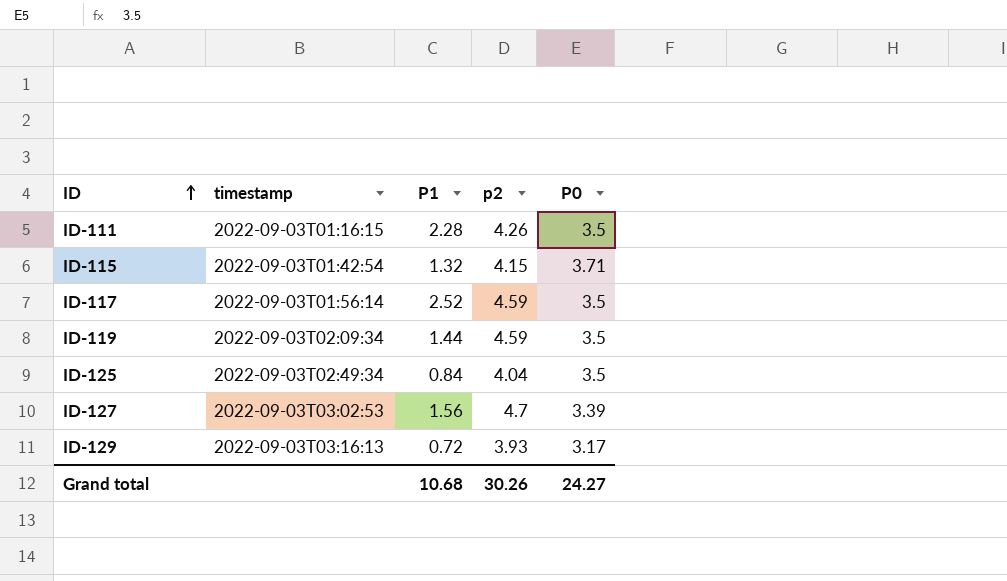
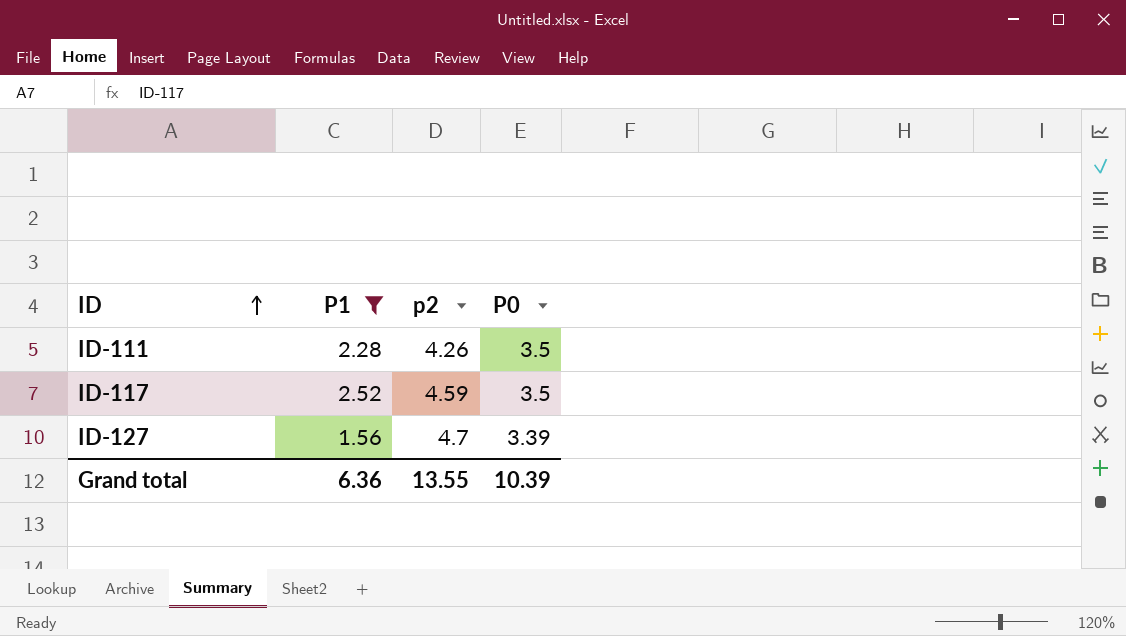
filter: none -> P1 >= 1.56
column timestamp | position: 2 -> none
Grand total | P1: 10.68 -> 6.36
Grand total | p2: 30.26 -> 13.55
Grand total | P0: 24.27 -> 10.39

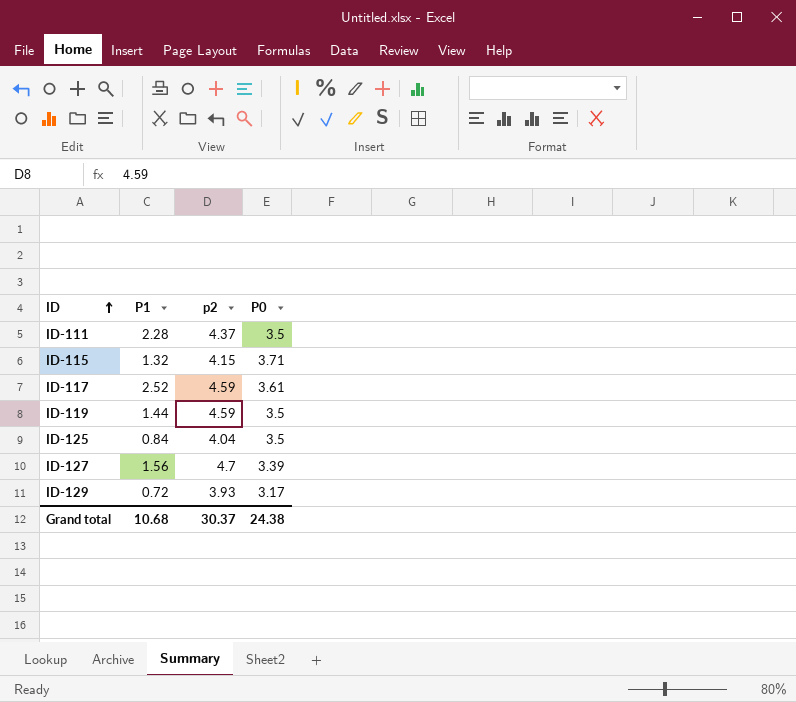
filter: P1 >= 1.56 -> none
ID-111 | p2: 4.26 -> 4.37
ID-117 | P0: 3.5 -> 3.61
Grand total | P1: 6.36 -> 10.68
Grand total | p2: 13.55 -> 30.37
Grand total | P0: 10.39 -> 24.38

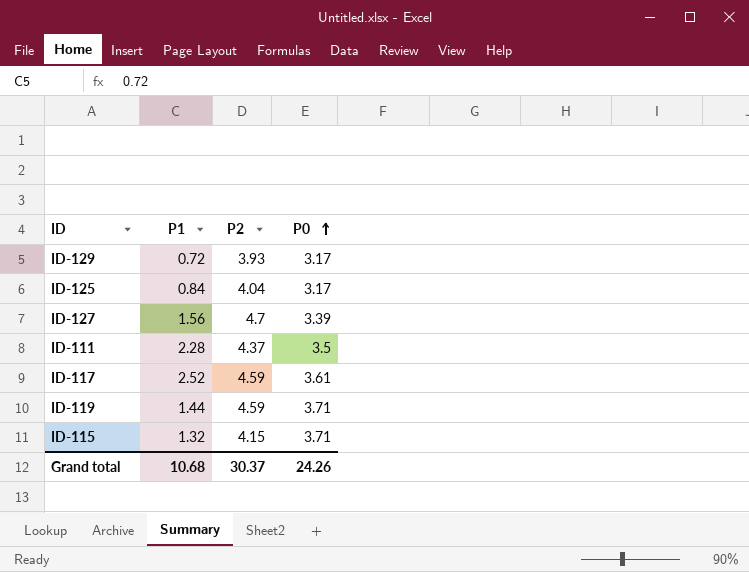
row order: ID ascending -> P0 ascending
column name: p2 -> P2
ID-125 | P0: 3.5 -> 3.17
ID-119 | P0: 3.5 -> 3.71
Grand total | P0: 24.38 -> 24.26

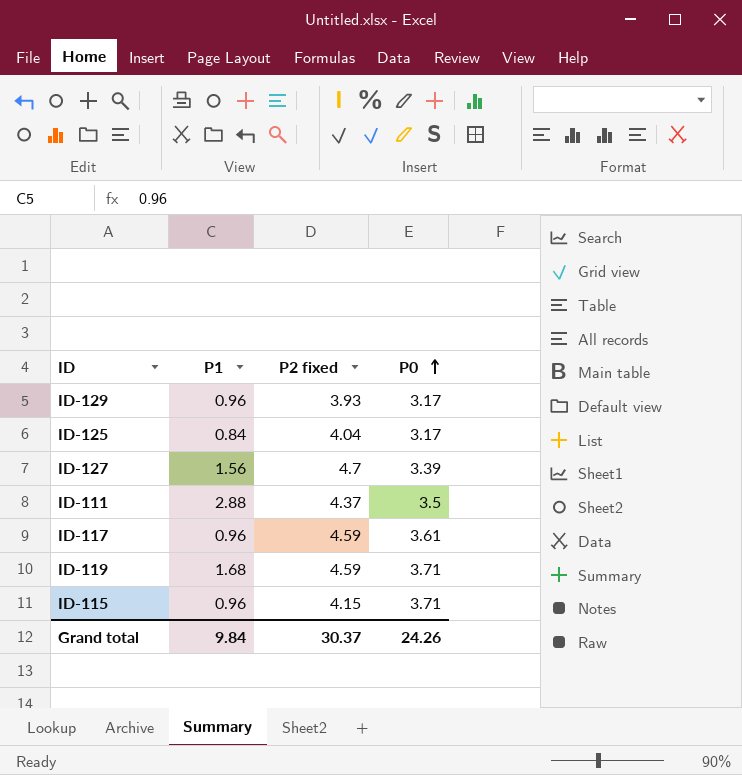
column name: P2 -> P2 fixed
ID-129 | P1: 0.72 -> 0.96
ID-111 | P1: 2.28 -> 2.88
ID-117 | P1: 2.52 -> 0.96
ID-119 | P1: 1.44 -> 1.68
ID-115 | P1: 1.32 -> 0.96
Grand total | P1: 10.68 -> 9.84

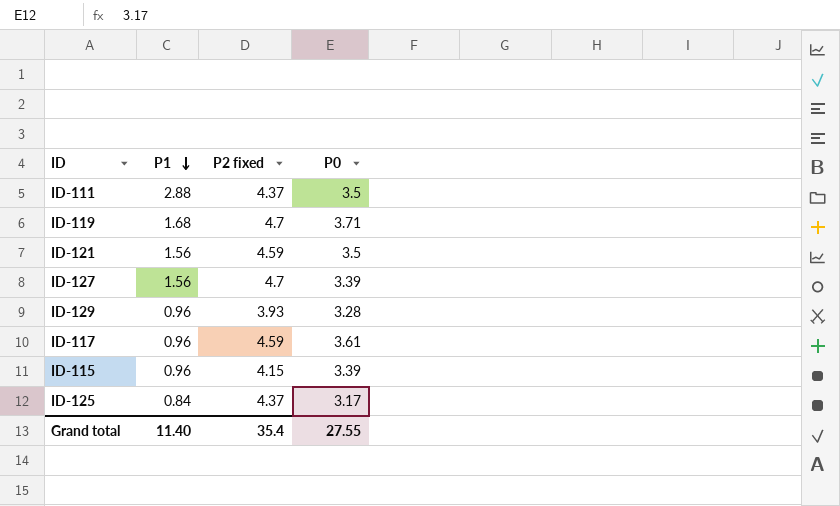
row order: P0 ascending -> P1 descending
ID-119 | P2 fixed: 4.59 -> 4.7
row ID-121: none -> 1.56 | 4.59 | 3.5
ID-129 | P0: 3.17 -> 3.28
ID-115 | P0: 3.71 -> 3.39
ID-125 | P2 fixed: 4.04 -> 4.37
Grand total | P1: 9.84 -> 11.40
Grand total | P2 fixed: 30.37 -> 35.4
Grand total | P0: 24.26 -> 27.55

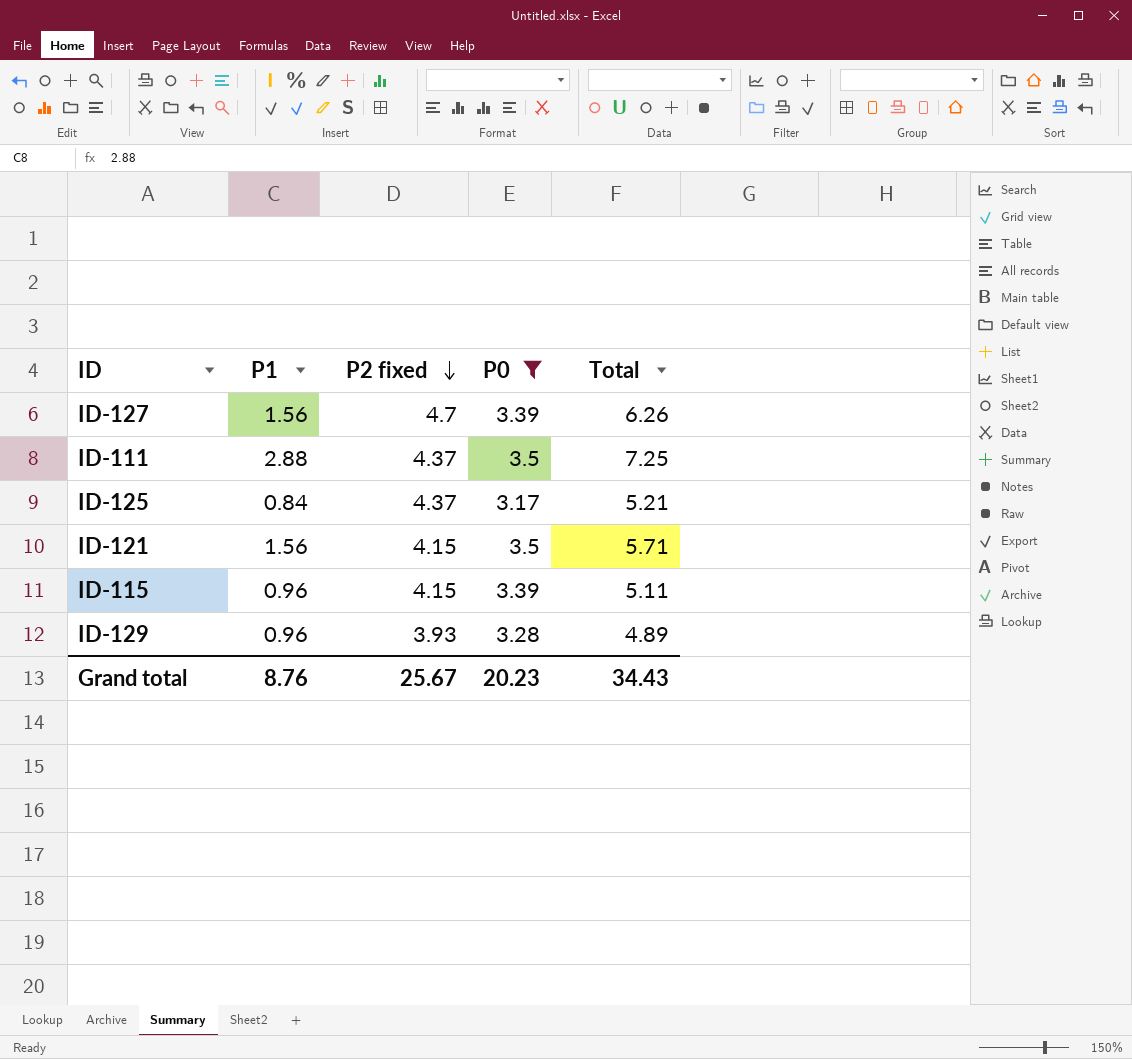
filter: none -> P0 <= 3.5
row order: P1 descending -> P2 fixed descending
column Total | formula: none -> [P1] + [P2 fixed]
ID-121 | P2 fixed: 4.59 -> 4.15
Grand total | P1: 11.40 -> 8.76
Grand total | P2 fixed: 35.4 -> 25.67
Grand total | P0: 27.55 -> 20.23

